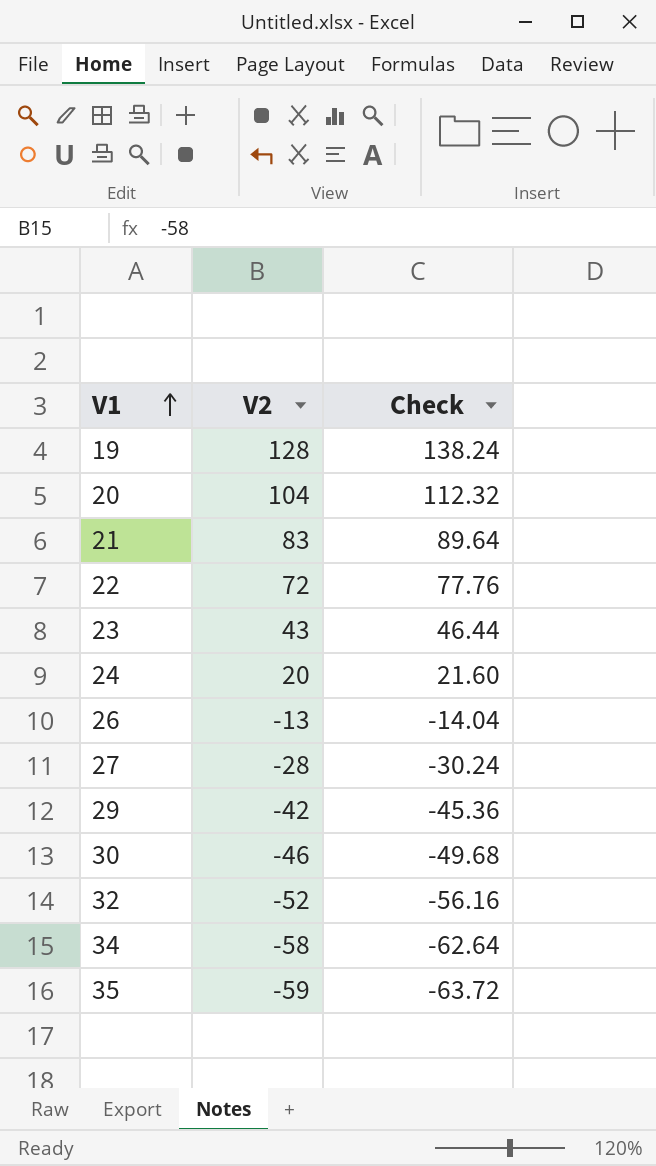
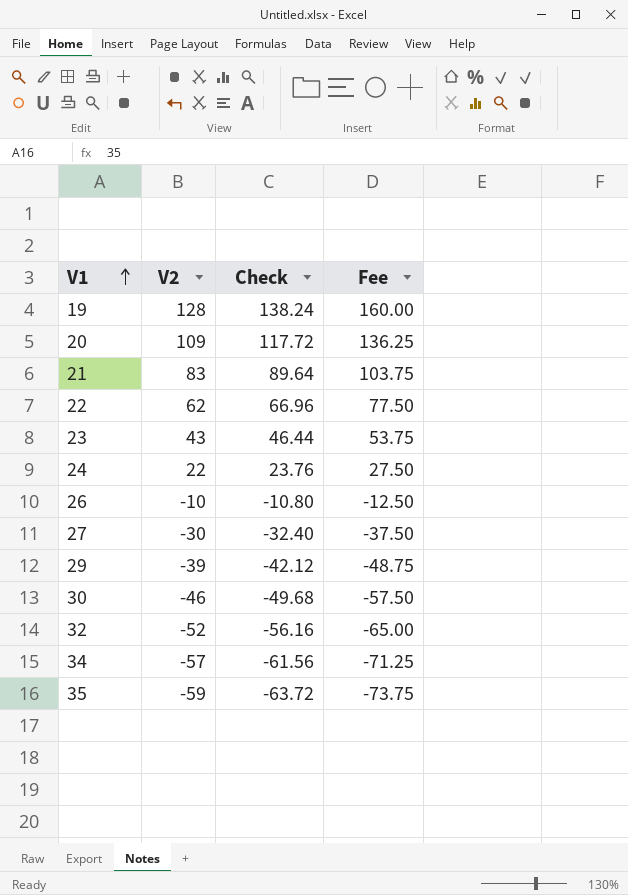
column Fee | formula: none -> [V2] * 1.25
20 | V2: 104 -> 109
20 | Check: 112.32 -> 117.72
22 | V2: 72 -> 62
22 | Check: 77.76 -> 66.96
24 | V2: 20 -> 22
24 | Check: 21.60 -> 23.76
26 | V2: -13 -> -10
26 | Check: -14.04 -> -10.80
27 | V2: -28 -> -30
27 | Check: -30.24 -> -32.40
29 | V2: -42 -> -39
29 | Check: -45.36 -> -42.12
34 | V2: -58 -> -57
34 | Check: -62.64 -> -61.56

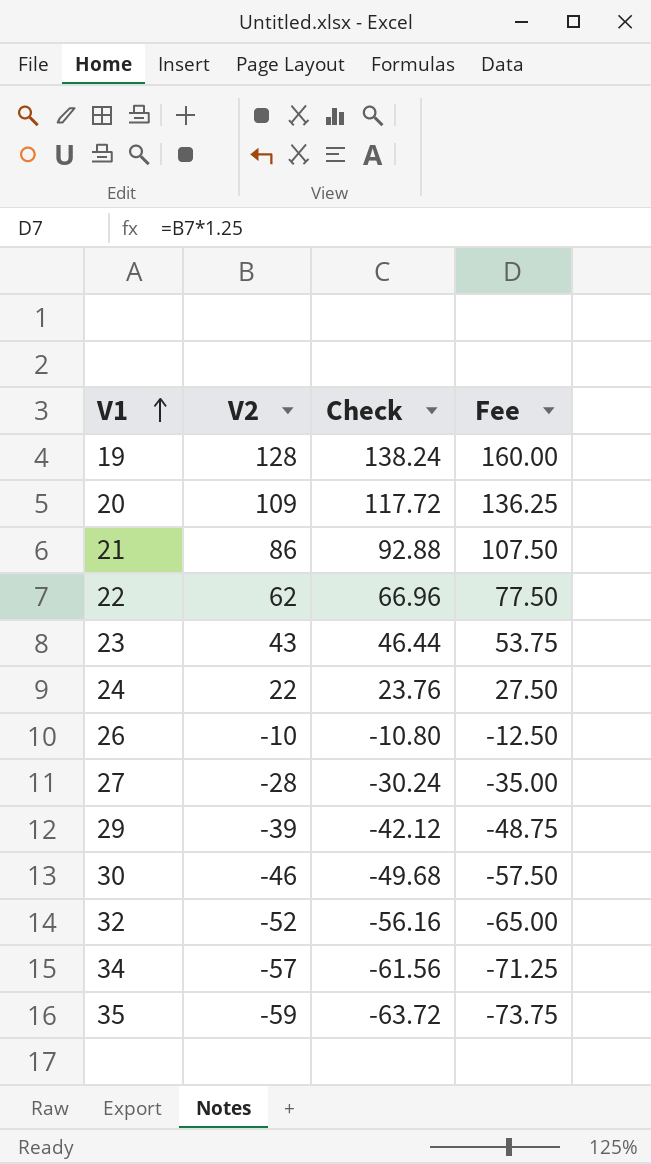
21 | V2: 83 -> 86
21 | Check: 89.64 -> 92.88
21 | Fee: 103.75 -> 107.50
27 | V2: -30 -> -28
27 | Check: -32.40 -> -30.24
27 | Fee: -37.50 -> -35.00

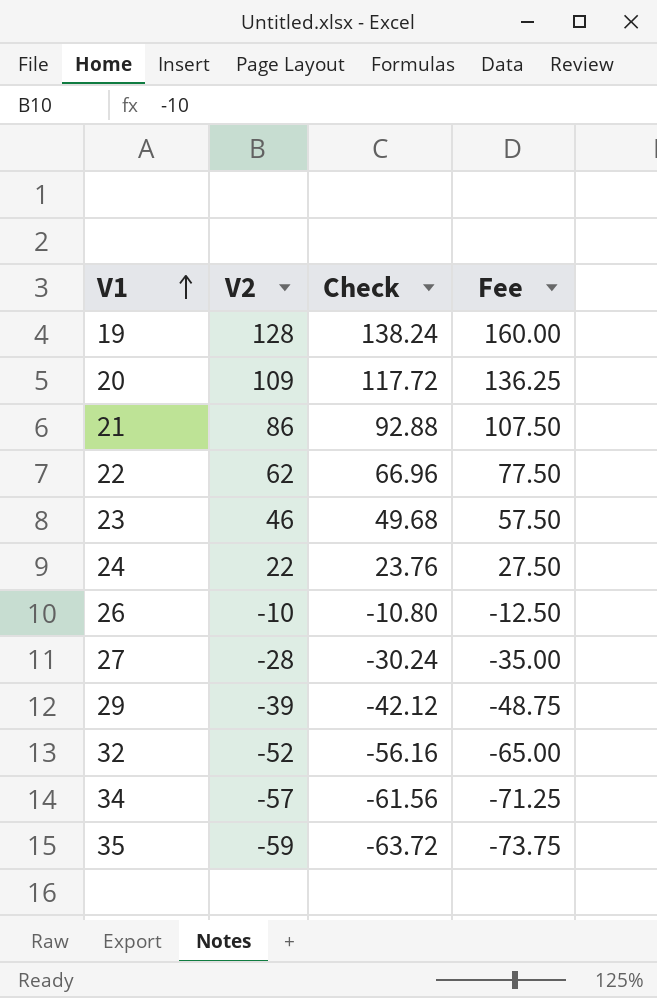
row 30: -46 | -49.68 | -57.50 -> none
23 | V2: 43 -> 46
23 | Check: 46.44 -> 49.68
23 | Fee: 53.75 -> 57.50

